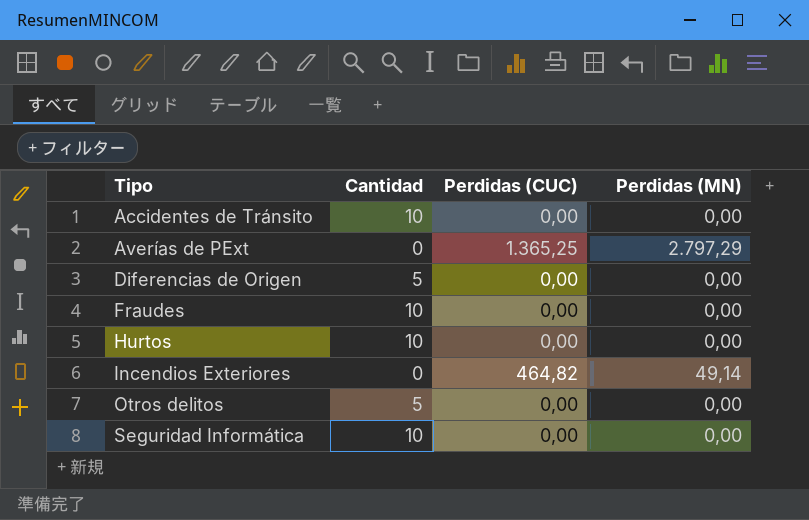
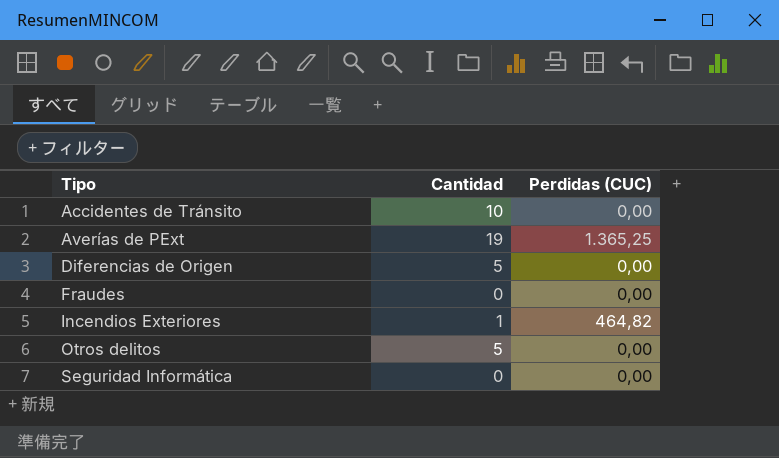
column Perdidas (MN) | position: 4 -> none
row Hurtos: 10 | 0,00 | 0,00 -> none
Averías de PExt | Cantidad: 0 -> 19
Fraudes | Cantidad: 10 -> 0
Incendios Exteriores | Cantidad: 0 -> 1
Seguridad Informática | Cantidad: 10 -> 0

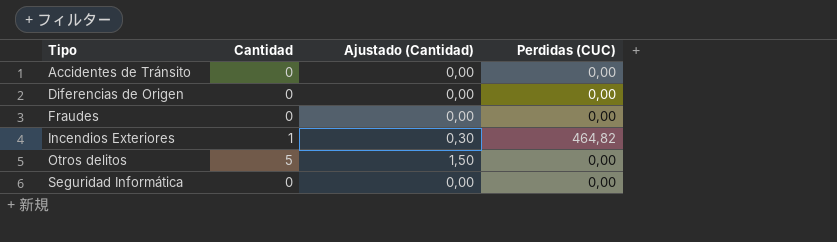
column Ajustado (Cantidad) | formula: none -> [Cantidad] * 0,3
row Averías de PExt: 19 | 1.365,25 -> none
Accidentes de Tránsito | Cantidad: 10 -> 0
Diferencias de Origen | Cantidad: 5 -> 0

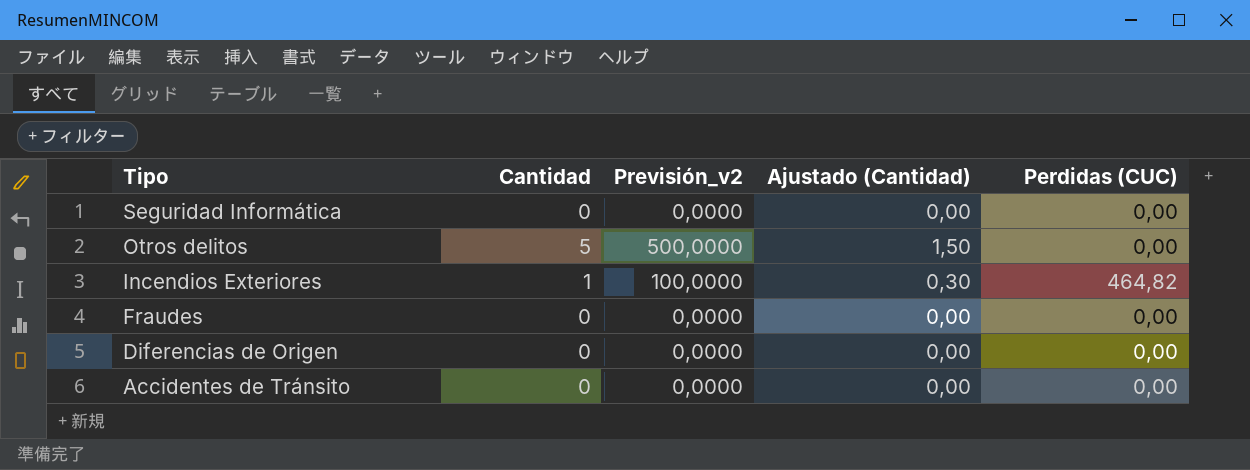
row order: Tipo ascending -> Tipo descending
column Previsión_v2 | formula: none -> [Cantidad] * 100

